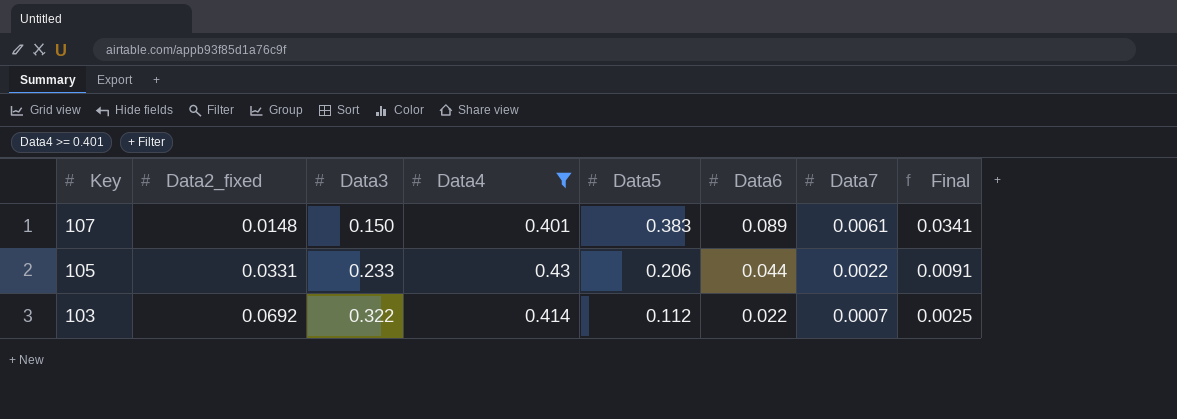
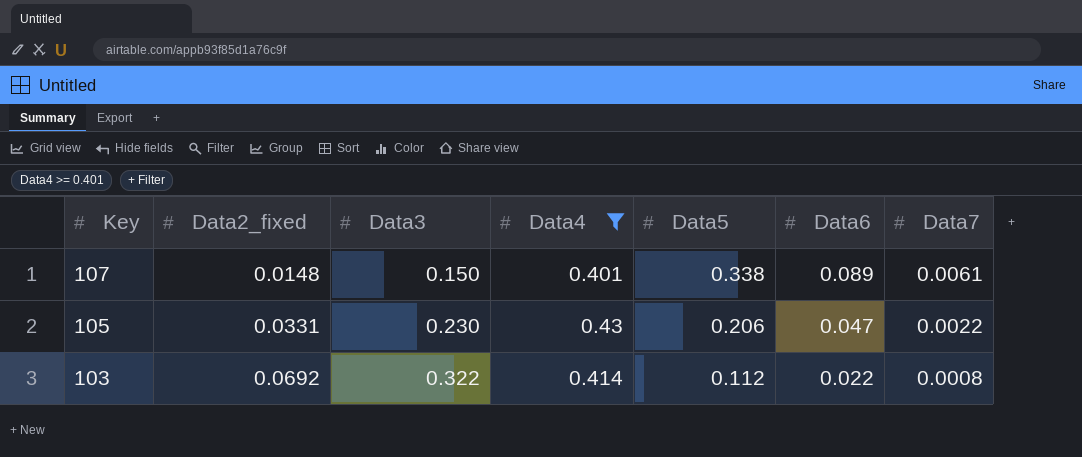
column Final | formula: [Data5] * [Data6] -> none
107 | Data5: 0.383 -> 0.338
105 | Data3: 0.233 -> 0.230
105 | Data6: 0.044 -> 0.047
103 | Data7: 0.0007 -> 0.0008

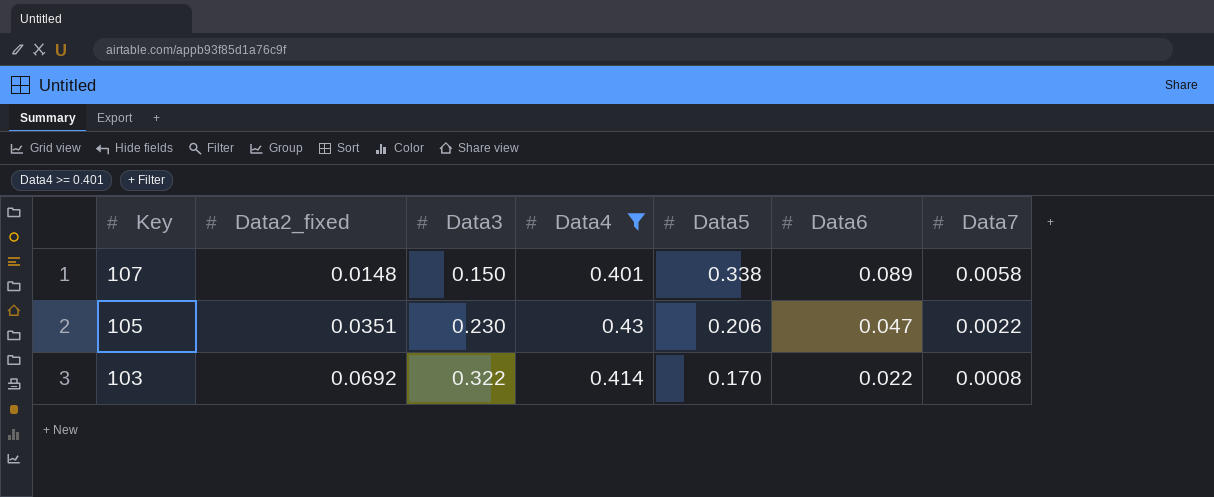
107 | Data7: 0.0061 -> 0.0058
105 | Data2_fixed: 0.0331 -> 0.0351
103 | Data5: 0.112 -> 0.170

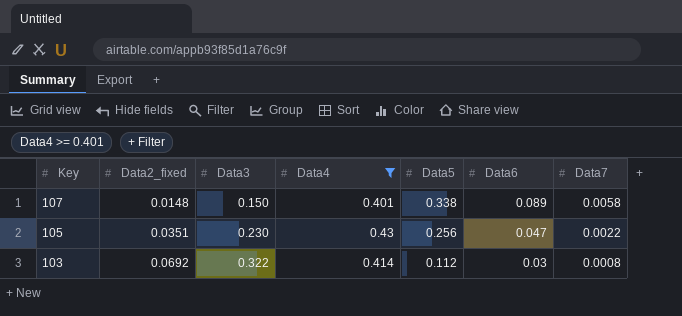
105 | Data5: 0.206 -> 0.256
103 | Data5: 0.170 -> 0.112
103 | Data6: 0.022 -> 0.03

